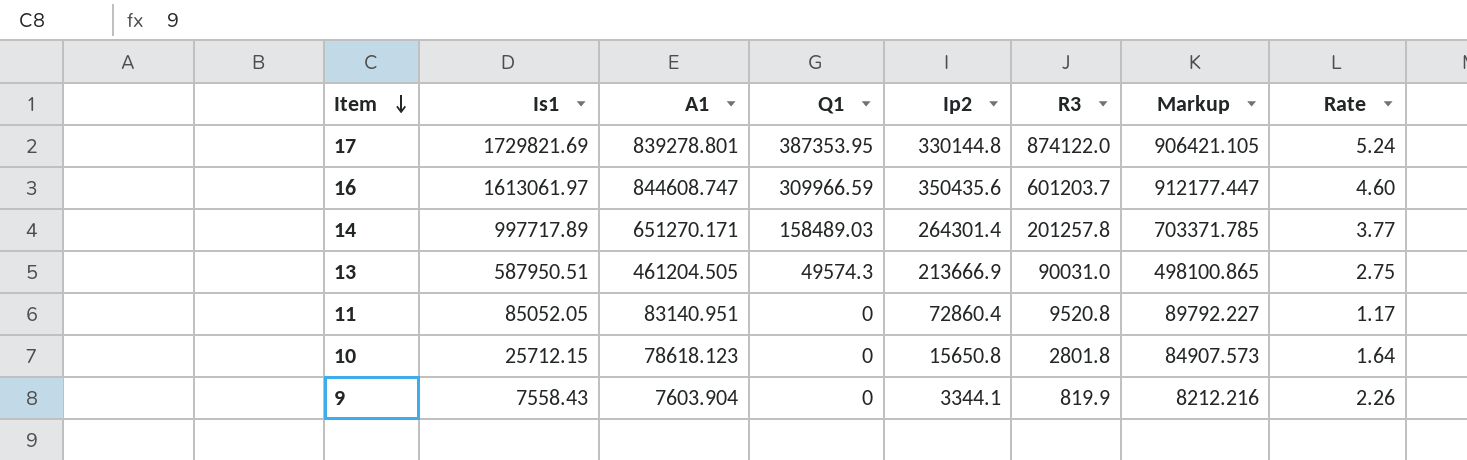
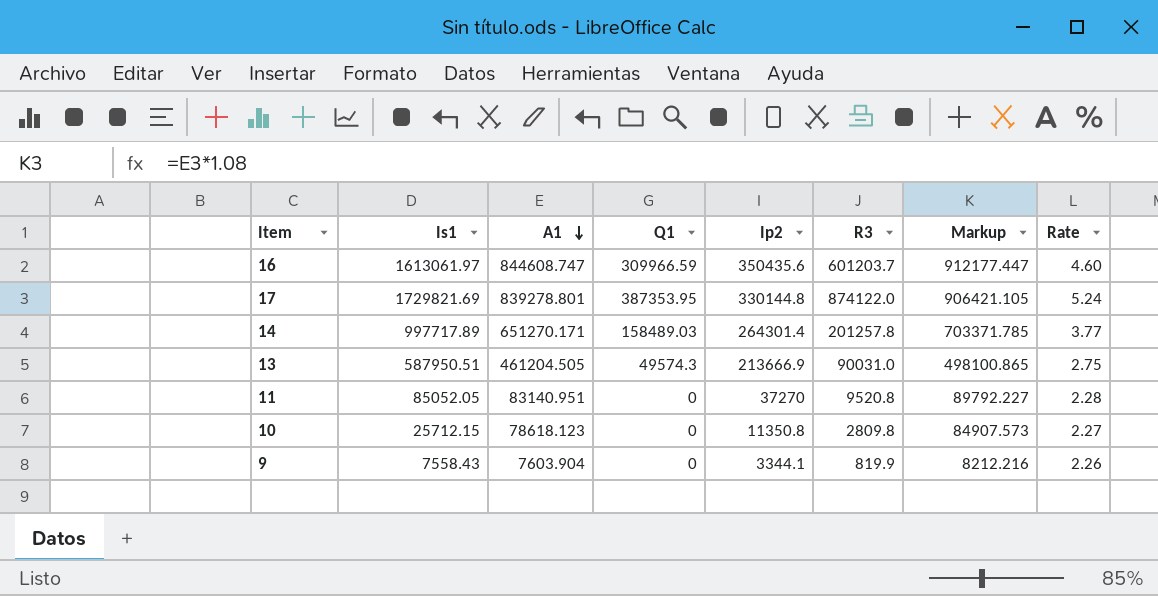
row order: Item descending -> A1 descending
11 | Ip2: 72860.4 -> 37270
11 | Rate: 1.17 -> 2.28
10 | Ip2: 15650.8 -> 11350.8
10 | R3: 2801.8 -> 2809.8
10 | Rate: 1.64 -> 2.27

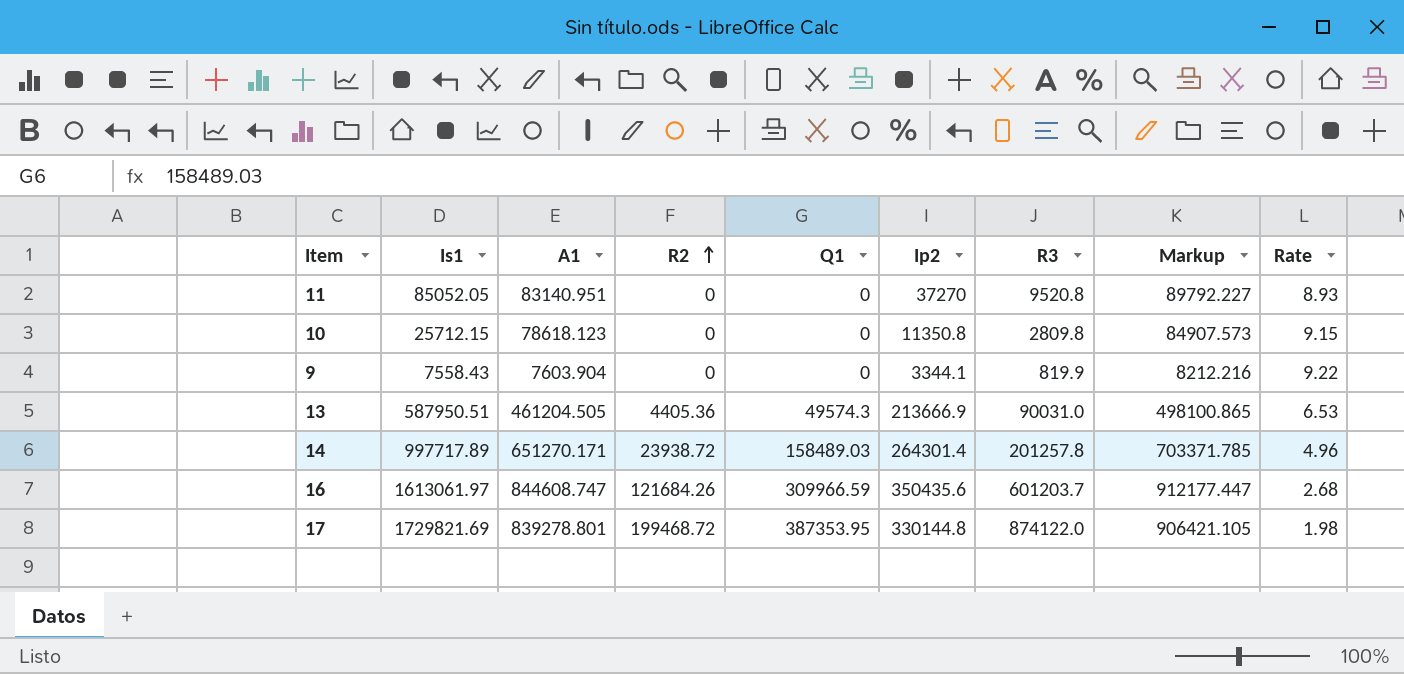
row order: A1 descending -> R2 ascending
column R2 | position: none -> 4
column Rate | formula: [Is1] / [Ip2] -> [Is1] / [R3]

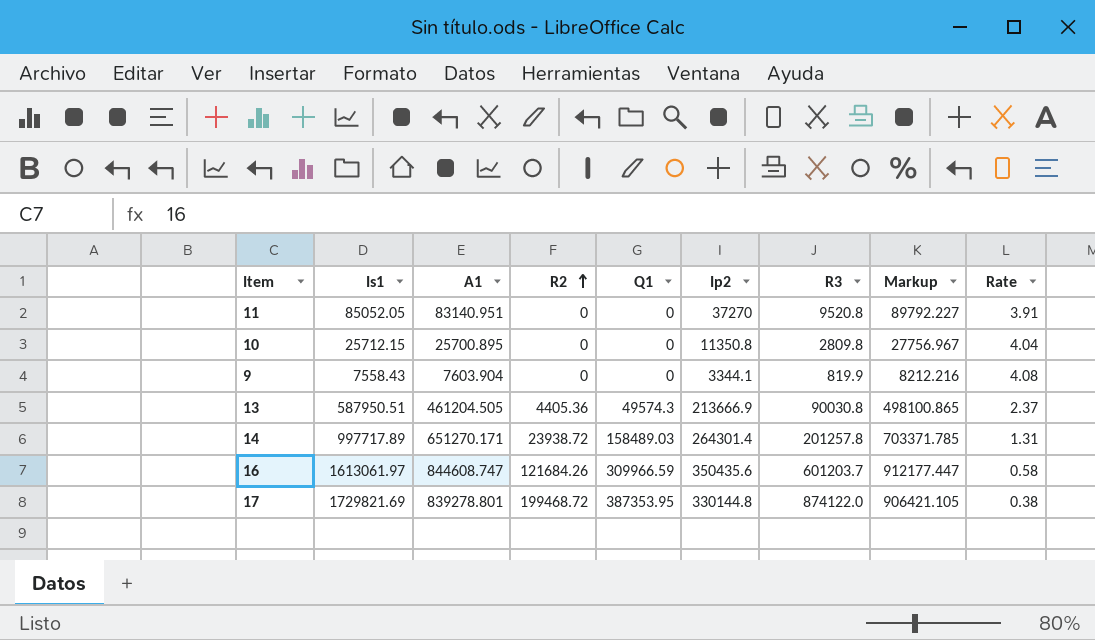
column Rate | formula: [Is1] / [R3] -> [Ip2] / [R3]
10 | A1: 78618.123 -> 25700.895
10 | Markup: 84907.573 -> 27756.967
13 | R3: 90031.0 -> 90030.8

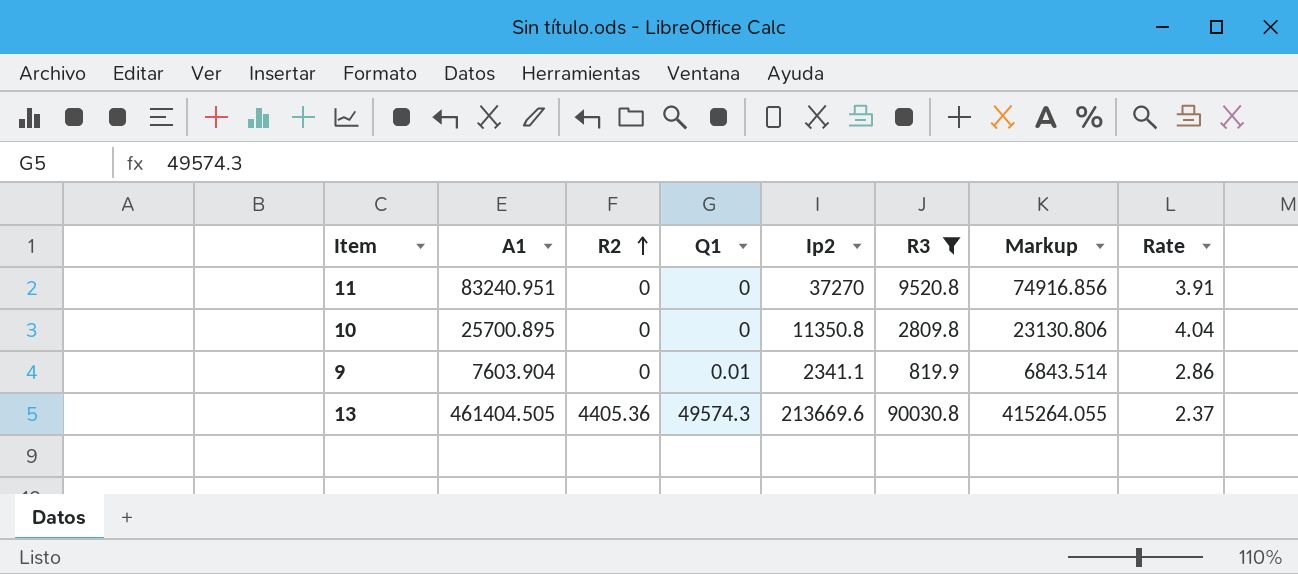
filter: none -> R3 <= 90030.8
column Is1 | position: 2 -> none
column Markup | formula: [A1] * 1.08 -> [A1] * 0.9
11 | A1: 83140.951 -> 83240.951
9 | Q1: 0 -> 0.01
9 | Ip2: 3344.1 -> 2341.1
9 | Rate: 4.08 -> 2.86
13 | A1: 461204.505 -> 461404.505
13 | Ip2: 213666.9 -> 213669.6

